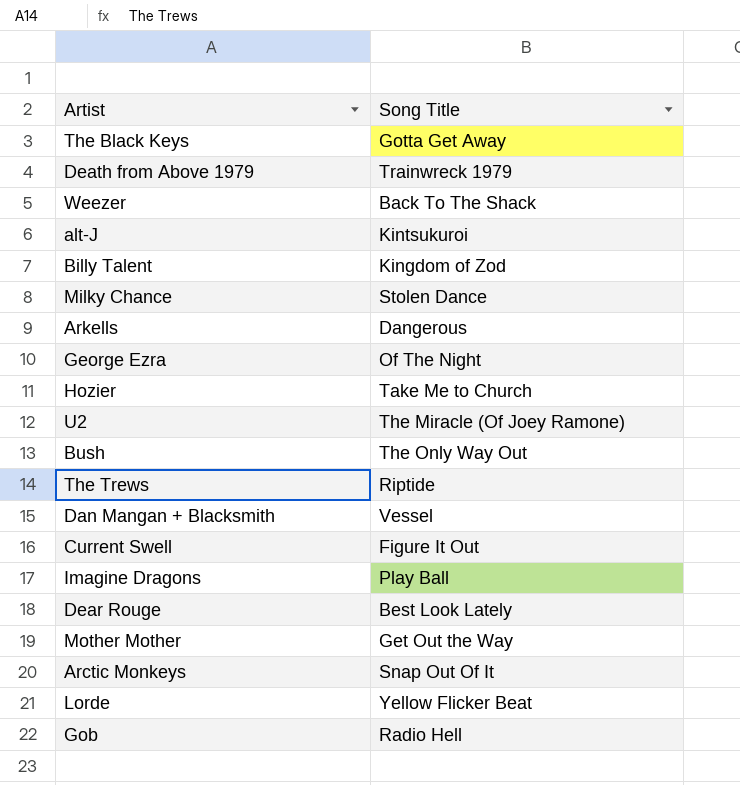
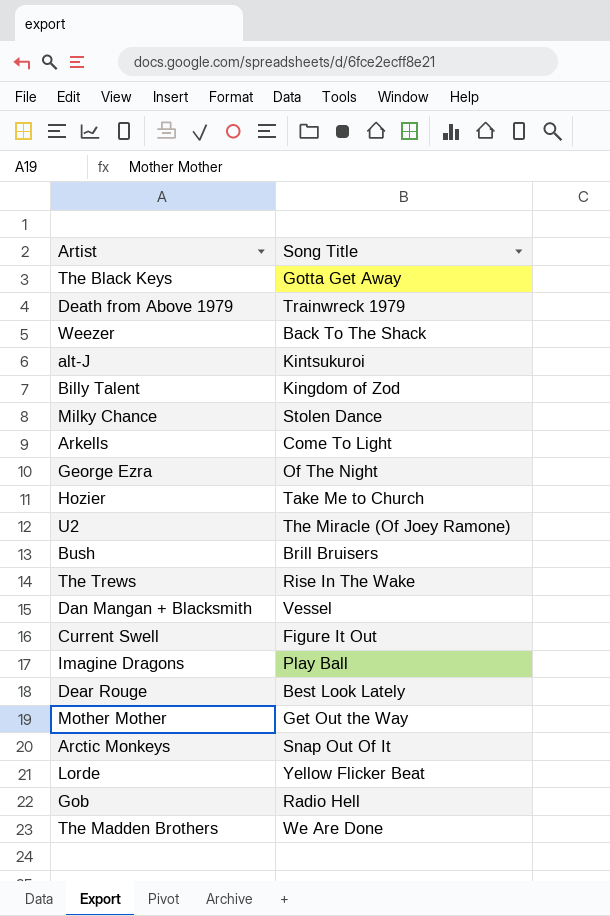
Arkells | Song Title: Dangerous -> Come To Light
Bush | Song Title: The Only Way Out -> Brill Bruisers
The Trews | Song Title: Riptide -> Rise In The Wake
row The Madden Brothers: none -> We Are Done

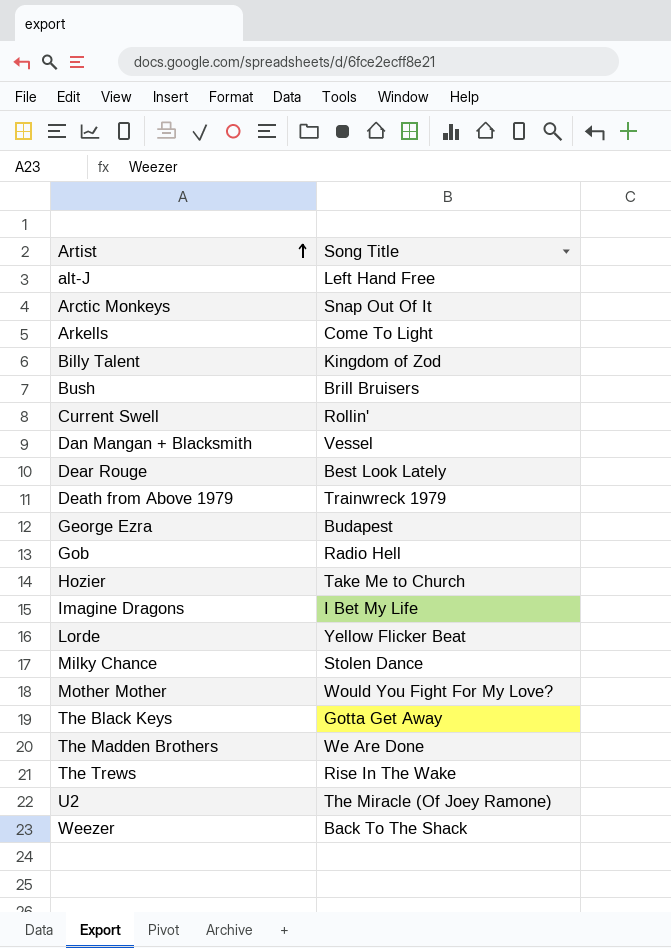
row order: none -> Artist ascending
alt-J | Song Title: Kintsukuroi -> Left Hand Free
Current Swell | Song Title: Figure It Out -> Rollin'
George Ezra | Song Title: Of The Night -> Budapest
Imagine Dragons | Song Title: Play Ball -> I Bet My Life
Mother Mother | Song Title: Get Out the Way -> Would You Fight For My Love?

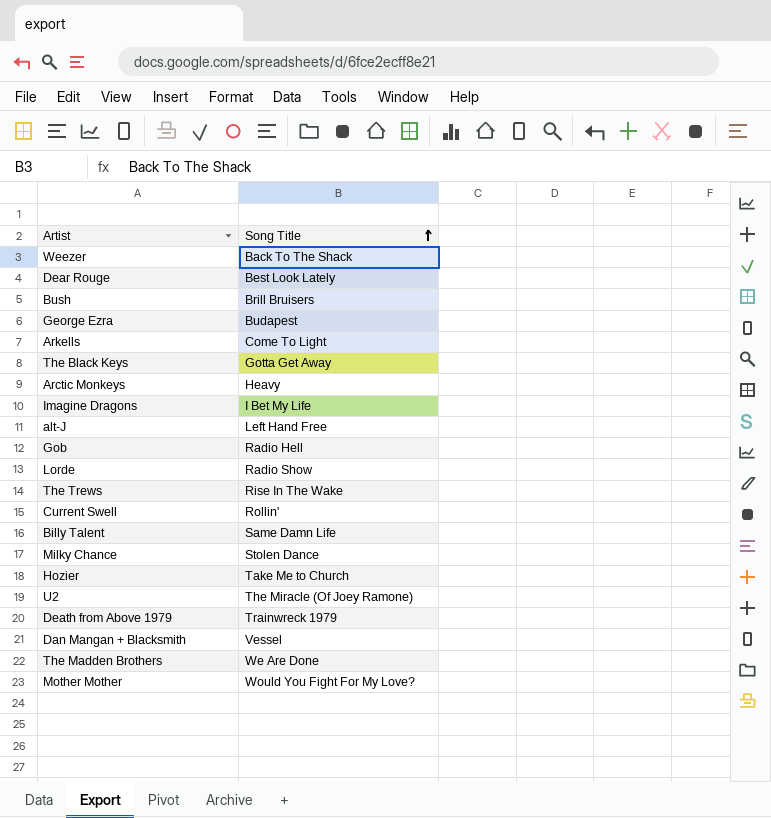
row order: Artist ascending -> Song Title ascending
Arctic Monkeys | Song Title: Snap Out Of It -> Heavy
Lorde | Song Title: Yellow Flicker Beat -> Radio Show
Billy Talent | Song Title: Kingdom of Zod -> Same Damn Life

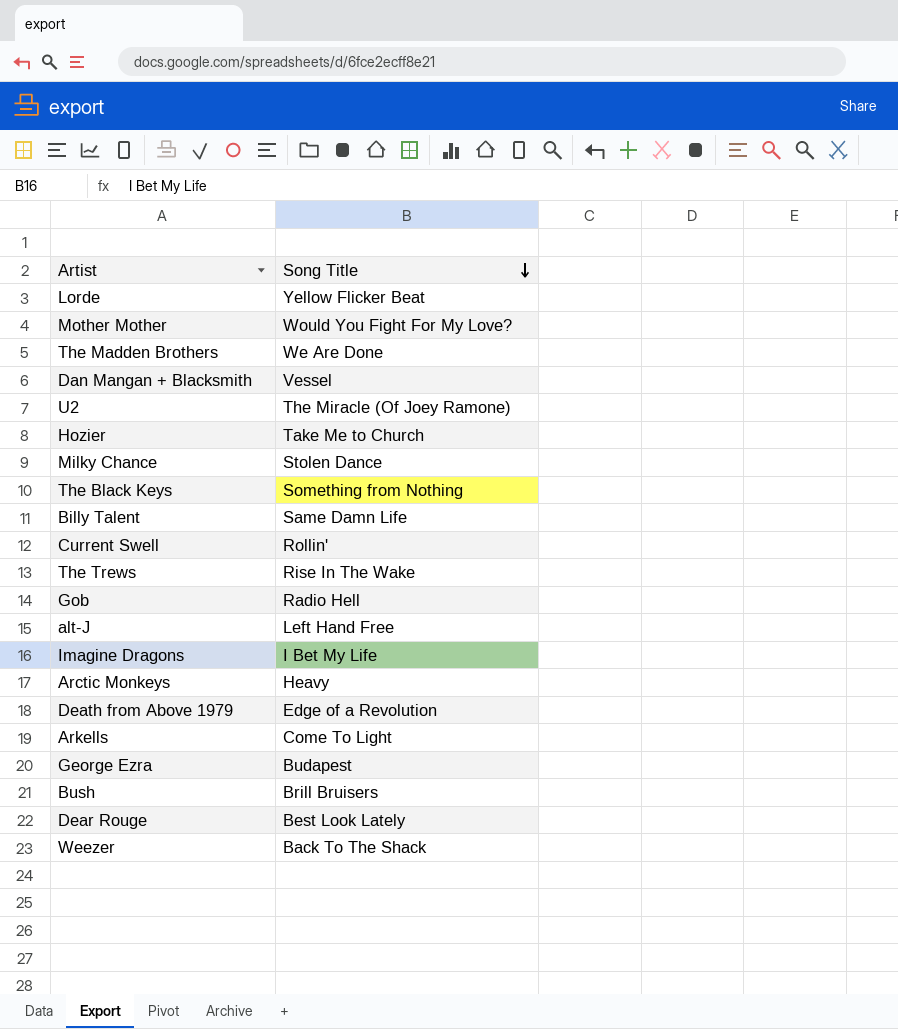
row order: Song Title ascending -> Song Title descending
Lorde | Song Title: Radio Show -> Yellow Flicker Beat
The Black Keys | Song Title: Gotta Get Away -> Something from Nothing
Death from Above 1979 | Song Title: Trainwreck 1979 -> Edge of a Revolution

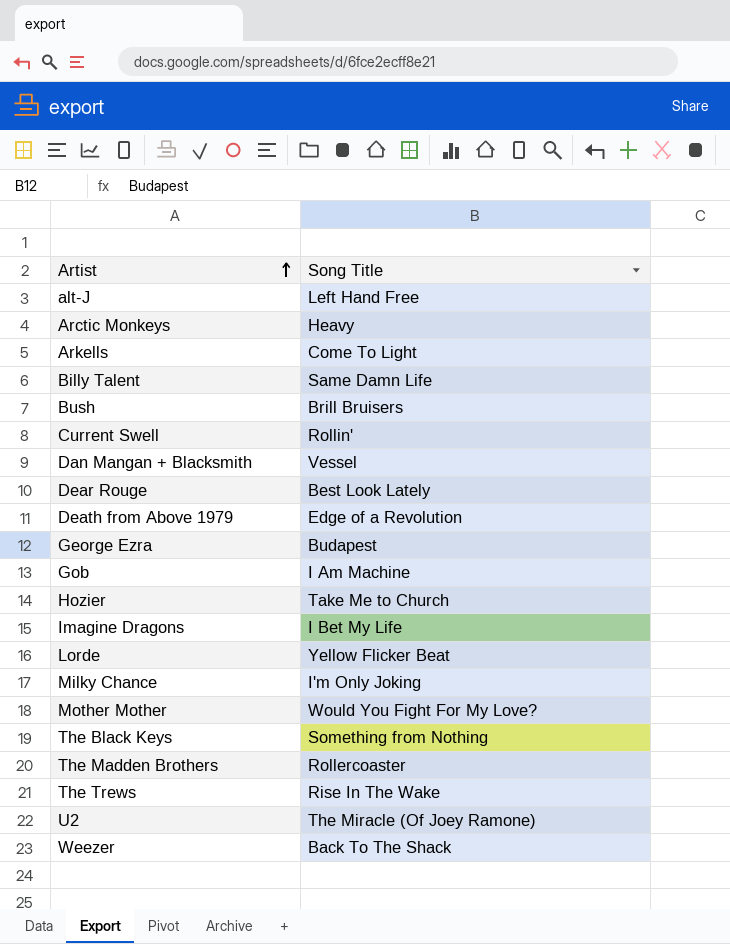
row order: Song Title descending -> Artist ascending
Gob | Song Title: Radio Hell -> I Am Machine
Milky Chance | Song Title: Stolen Dance -> I'm Only Joking
The Madden Brothers | Song Title: We Are Done -> Rollercoaster

